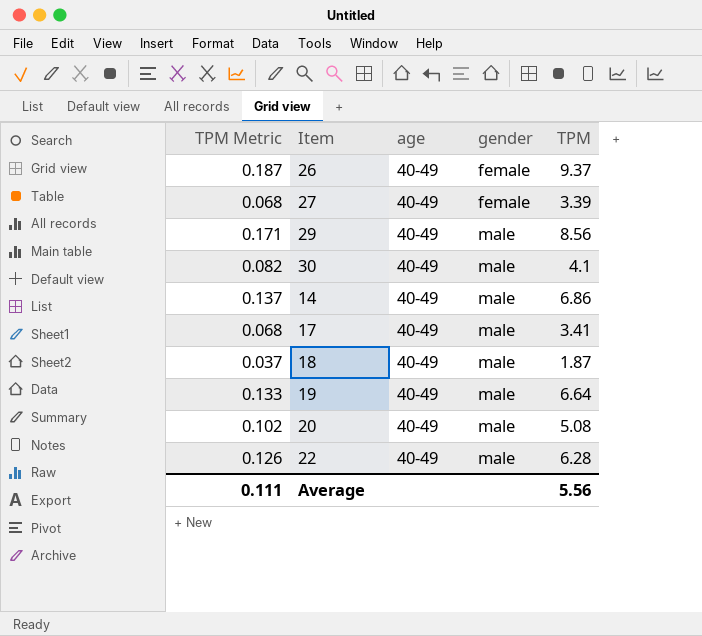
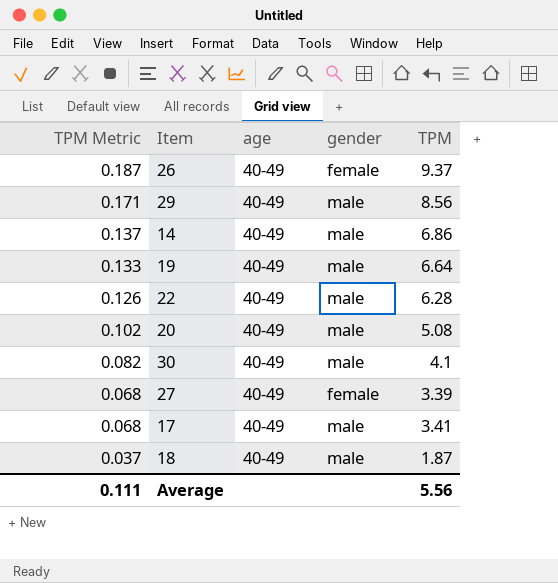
row order: gender ascending -> TPM Metric descending

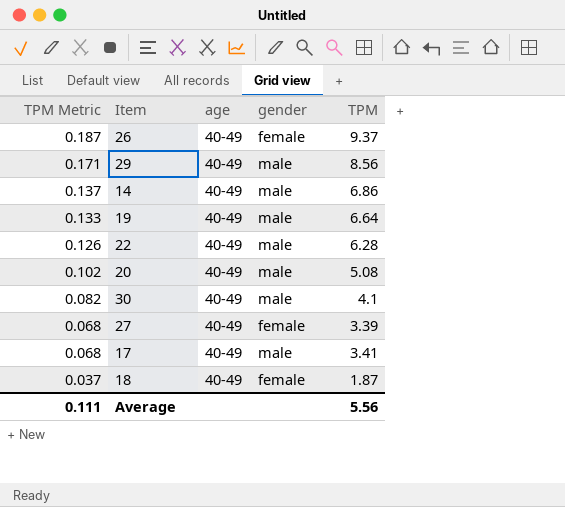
18 | gender: male -> female

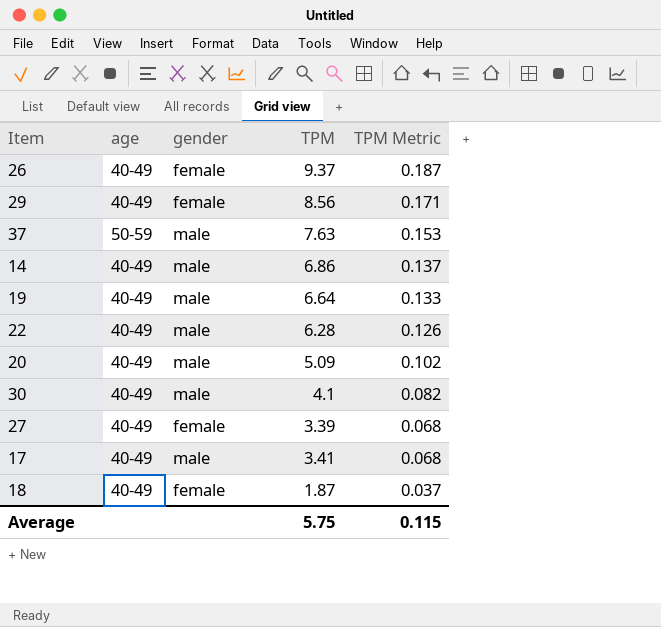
column TPM Metric | position: 1 -> 5
29 | gender: male -> female
row 37: none -> 50-59 | male | 7.63 | 0.153
20 | TPM: 5.08 -> 5.09
Average | TPM: 5.56 -> 5.75
Average | TPM Metric: 0.111 -> 0.115

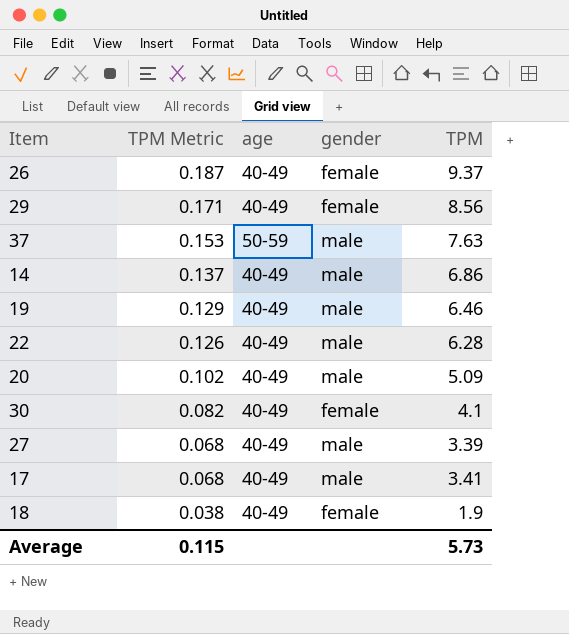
column TPM Metric | position: 5 -> 2
19 | TPM Metric: 0.133 -> 0.129
19 | TPM: 6.64 -> 6.46
30 | gender: male -> female
27 | gender: female -> male
18 | TPM Metric: 0.037 -> 0.038
18 | TPM: 1.87 -> 1.9
Average | TPM: 5.75 -> 5.73

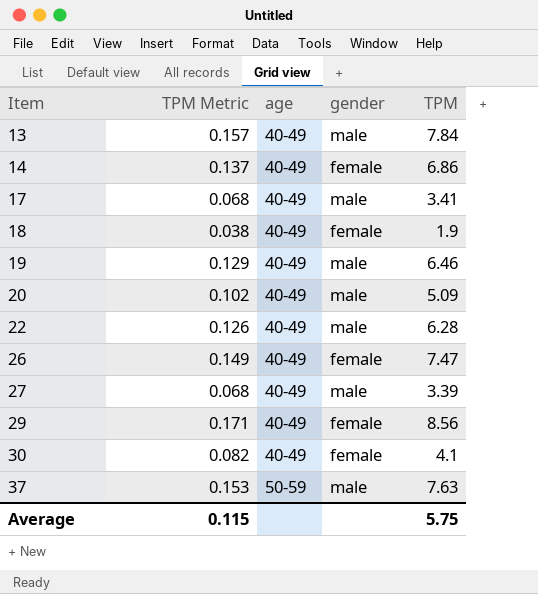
row order: TPM Metric descending -> Item ascending
row 13: none -> 0.157 | 40-49 | male | 7.84
14 | gender: male -> female
26 | TPM Metric: 0.187 -> 0.149
26 | TPM: 9.37 -> 7.47
Average | TPM: 5.73 -> 5.75

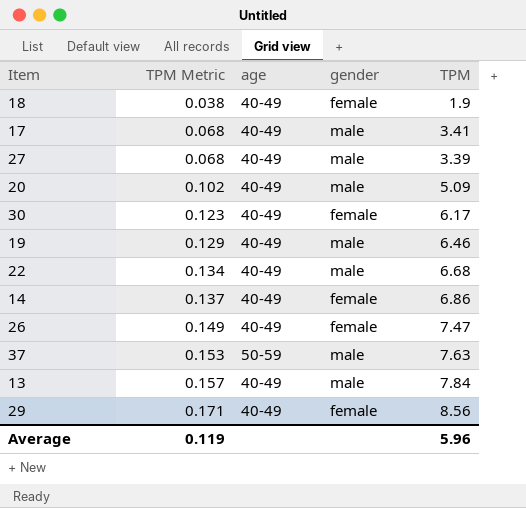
row order: Item ascending -> TPM Metric ascending
30 | TPM Metric: 0.082 -> 0.123
30 | TPM: 4.1 -> 6.17
22 | TPM Metric: 0.126 -> 0.134
22 | TPM: 6.28 -> 6.68
Average | TPM Metric: 0.115 -> 0.119
Average | TPM: 5.75 -> 5.96

